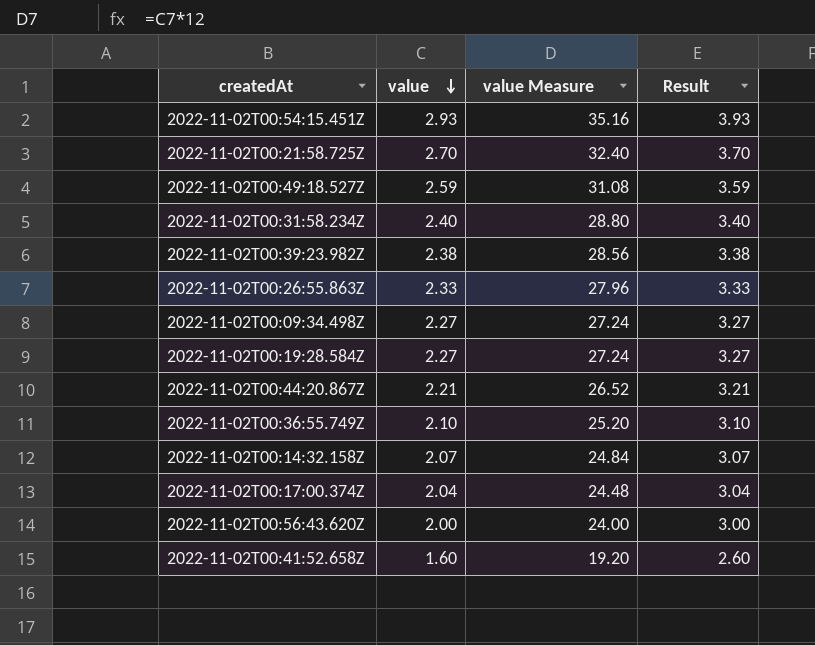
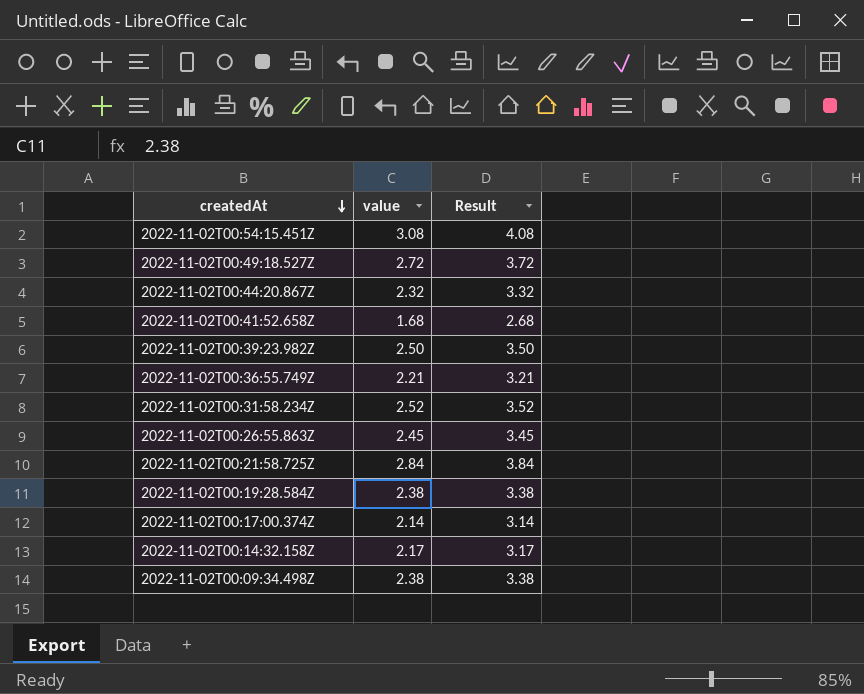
row order: value descending -> createdAt descending
column value Measure | formula: [value] * 12 -> none
row 2022-11-02T00:56:43.620Z: 2.00 | 24.00 | 3.00 -> none
2022-11-02T00:54:15.451Z | value: 2.93 -> 3.08
2022-11-02T00:54:15.451Z | Result: 3.93 -> 4.08
2022-11-02T00:49:18.527Z | value: 2.59 -> 2.72
2022-11-02T00:49:18.527Z | Result: 3.59 -> 3.72
2022-11-02T00:44:20.867Z | value: 2.21 -> 2.32
2022-11-02T00:44:20.867Z | Result: 3.21 -> 3.32
2022-11-02T00:41:52.658Z | value: 1.60 -> 1.68
2022-11-02T00:41:52.658Z | Result: 2.60 -> 2.68
2022-11-02T00:39:23.982Z | value: 2.38 -> 2.50
2022-11-02T00:39:23.982Z | Result: 3.38 -> 3.50
2022-11-02T00:36:55.749Z | value: 2.10 -> 2.21
2022-11-02T00:36:55.749Z | Result: 3.10 -> 3.21
2022-11-02T00:31:58.234Z | value: 2.40 -> 2.52
2022-11-02T00:31:58.234Z | Result: 3.40 -> 3.52
2022-11-02T00:26:55.863Z | value: 2.33 -> 2.45
2022-11-02T00:26:55.863Z | Result: 3.33 -> 3.45
2022-11-02T00:21:58.725Z | value: 2.70 -> 2.84
2022-11-02T00:21:58.725Z | Result: 3.70 -> 3.84
2022-11-02T00:19:28.584Z | value: 2.27 -> 2.38
2022-11-02T00:19:28.584Z | Result: 3.27 -> 3.38
2022-11-02T00:17:00.374Z | value: 2.04 -> 2.14
2022-11-02T00:17:00.374Z | Result: 3.04 -> 3.14
2022-11-02T00:14:32.158Z | value: 2.07 -> 2.17
2022-11-02T00:14:32.158Z | Result: 3.07 -> 3.17
2022-11-02T00:09:34.498Z | value: 2.27 -> 2.38
2022-11-02T00:09:34.498Z | Result: 3.27 -> 3.38

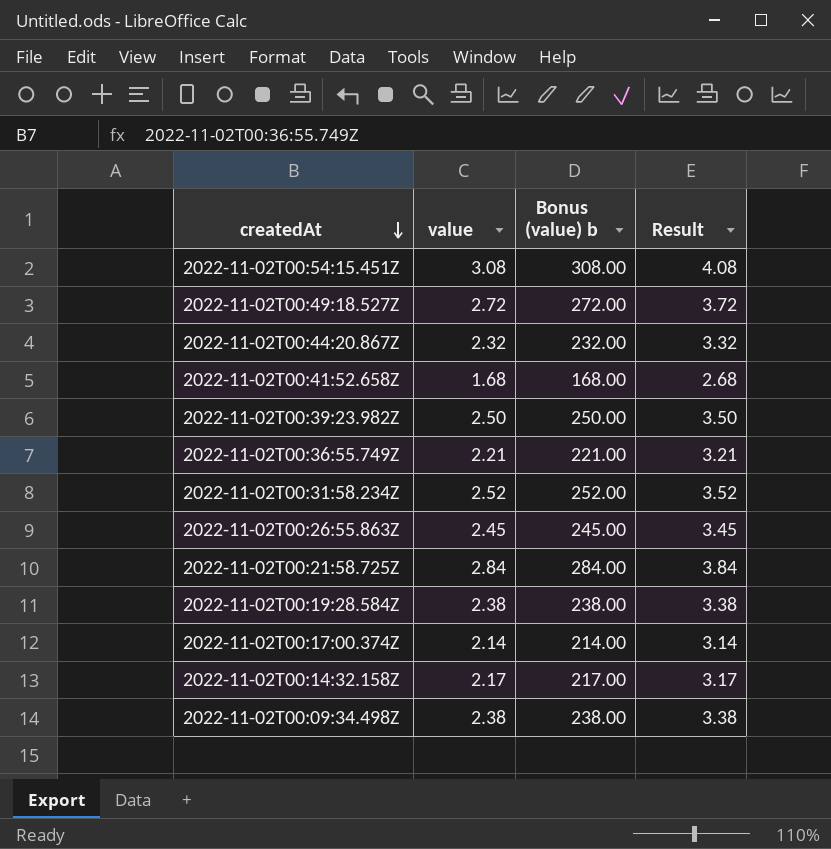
column Bonus (value) b | formula: none -> [value] * 100

